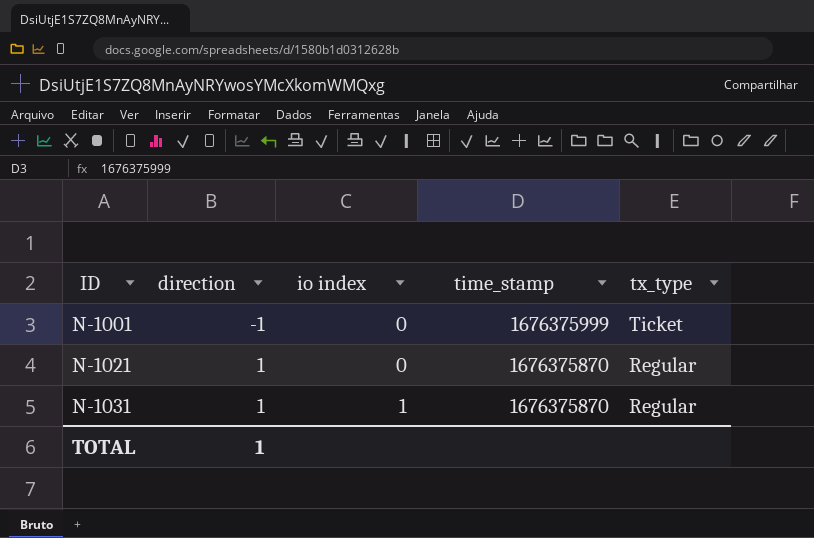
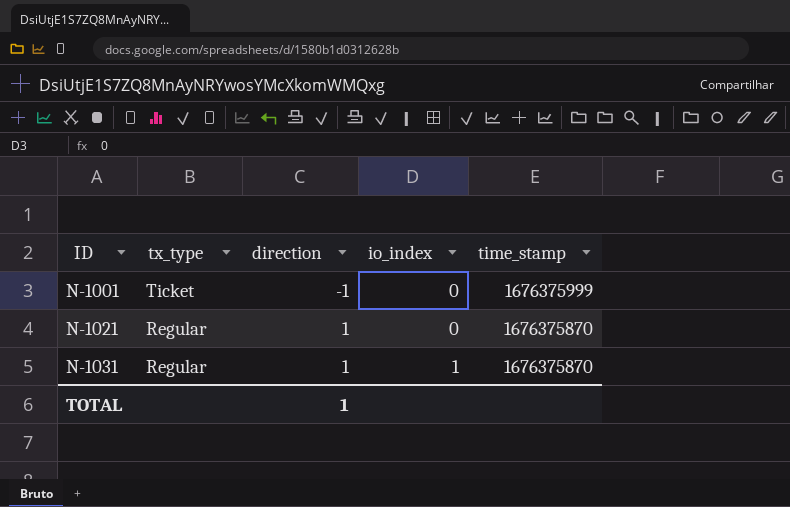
column tx_type | position: 5 -> 2
column name: io index -> io_index

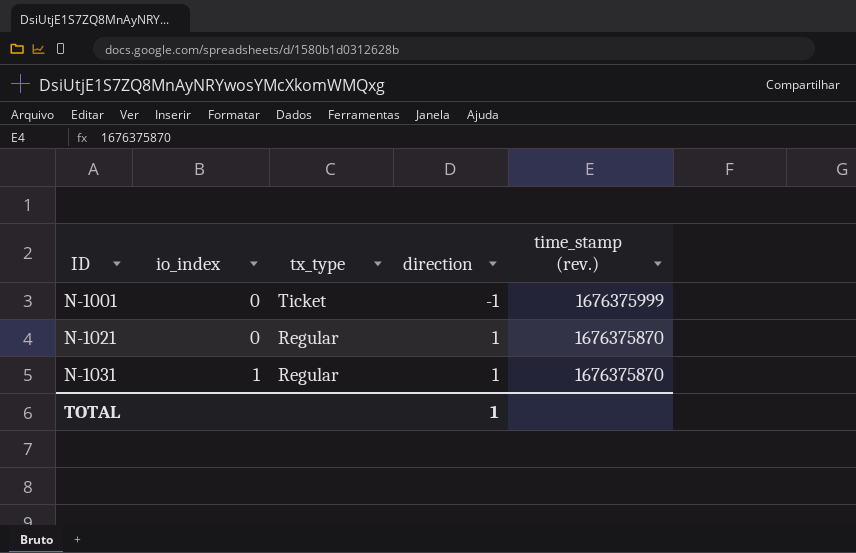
column io_index | position: 4 -> 2
column name: time_stamp -> time_stamp (rev.)

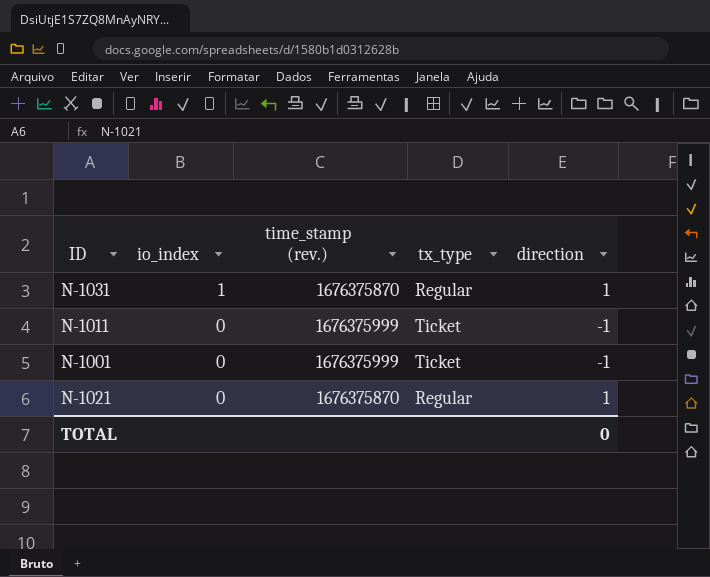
row order: ID ascending -> io_index descending
column time_stamp (rev.) | position: 5 -> 3
row N-1011: none -> 0 | 1676375999 | Ticket | -1
TOTAL | direction: 1 -> 0

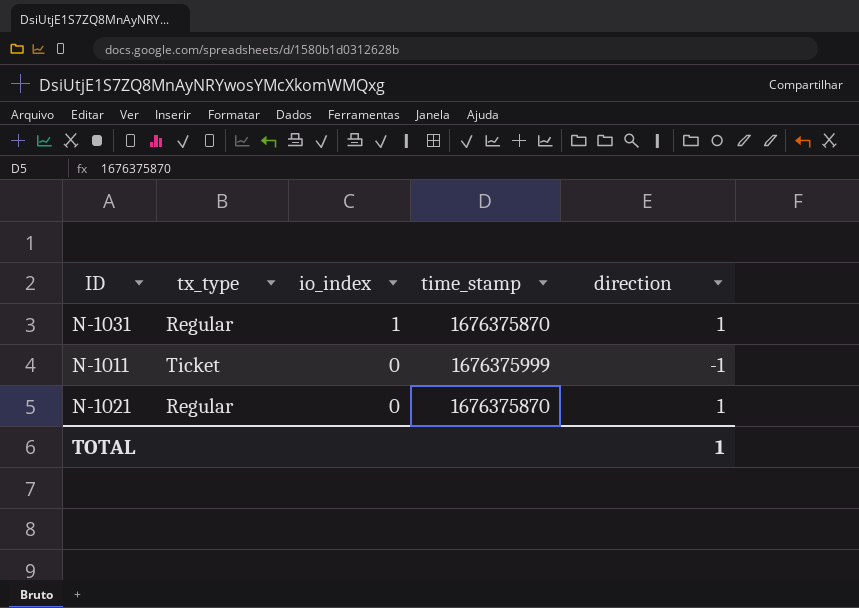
column tx_type | position: 4 -> 2
column name: time_stamp (rev.) -> time_stamp
row N-1001: 0 | 1676375999 | Ticket | -1 -> none
TOTAL | direction: 0 -> 1

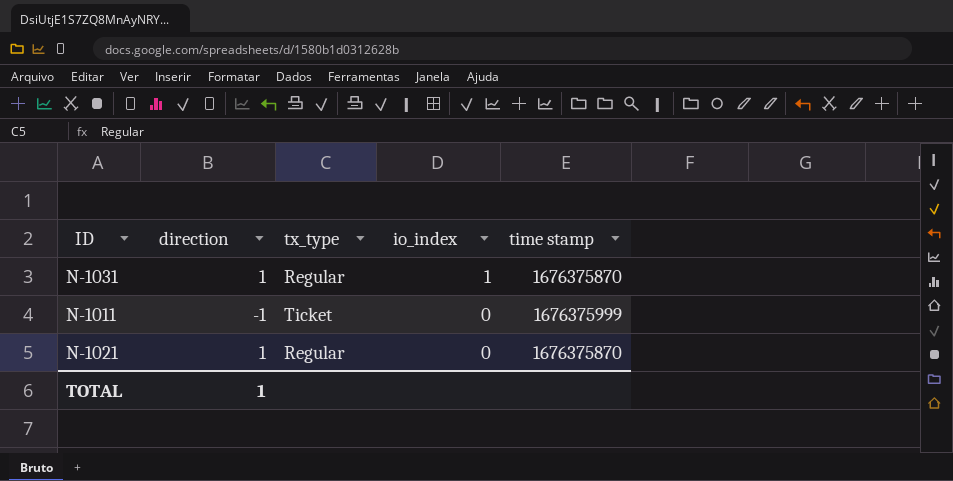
column direction | position: 5 -> 2
column name: time_stamp -> time stamp

